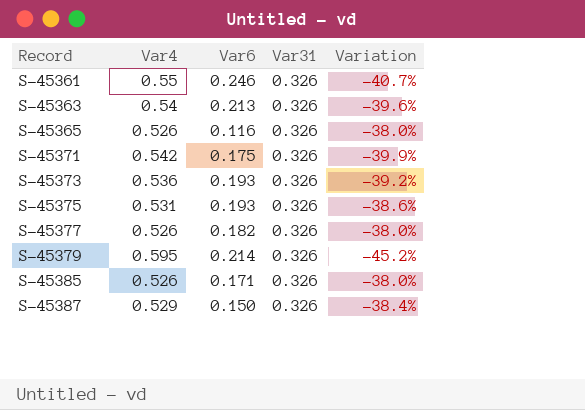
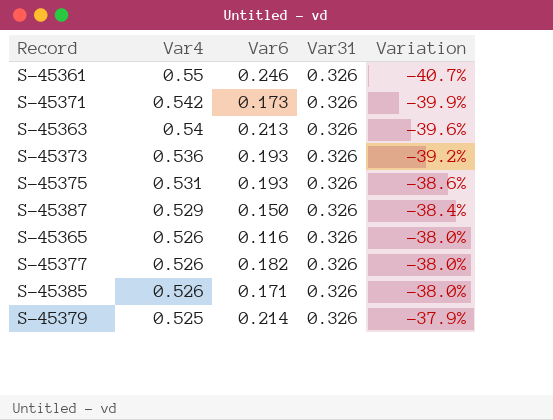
row order: Record ascending -> Var4 descending
S-45371 | Var6: 0.175 -> 0.173
S-45379 | Var4: 0.595 -> 0.525
S-45379 | Variation: -45.2% -> -37.9%

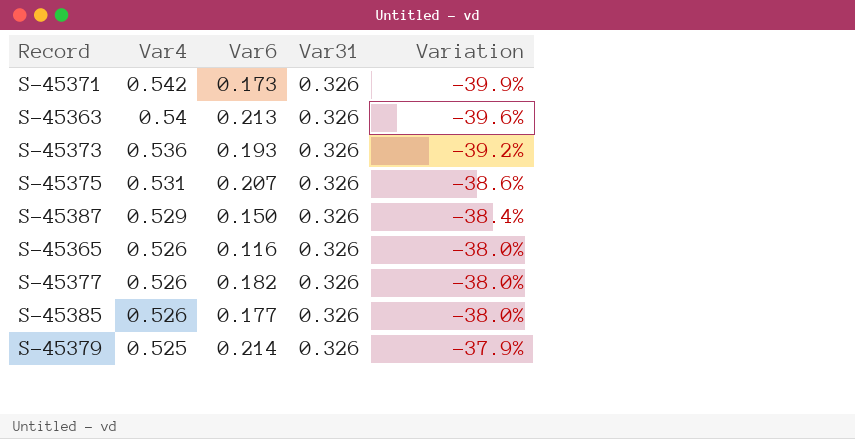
row S-45361: 0.55 | 0.246 | 0.326 | -40.7% -> none
S-45375 | Var6: 0.193 -> 0.207
S-45385 | Var6: 0.171 -> 0.177

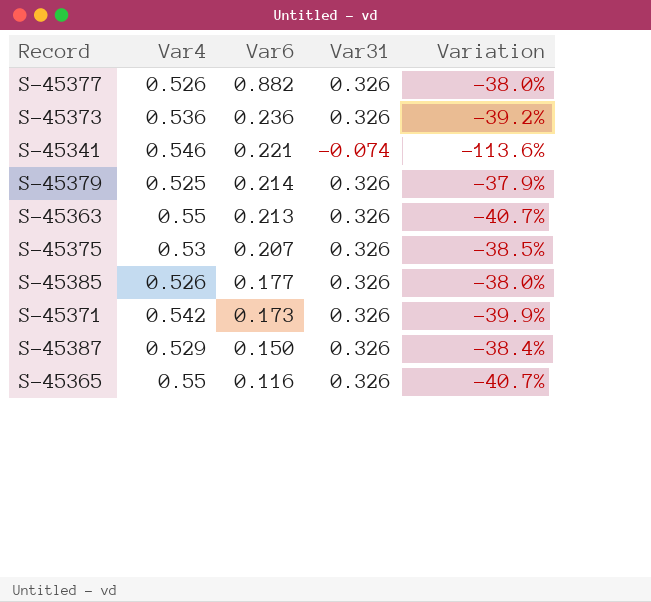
row order: Var4 descending -> Var6 descending
S-45377 | Var6: 0.182 -> 0.882
S-45373 | Var6: 0.193 -> 0.236
row S-45341: none -> 0.546 | 0.221 | -0.074 | -113.6%
S-45363 | Var4: 0.54 -> 0.55
S-45363 | Variation: -39.6% -> -40.7%
S-45375 | Var4: 0.531 -> 0.53
S-45375 | Variation: -38.6% -> -38.5%
S-45365 | Var4: 0.526 -> 0.55
S-45365 | Variation: -38.0% -> -40.7%

